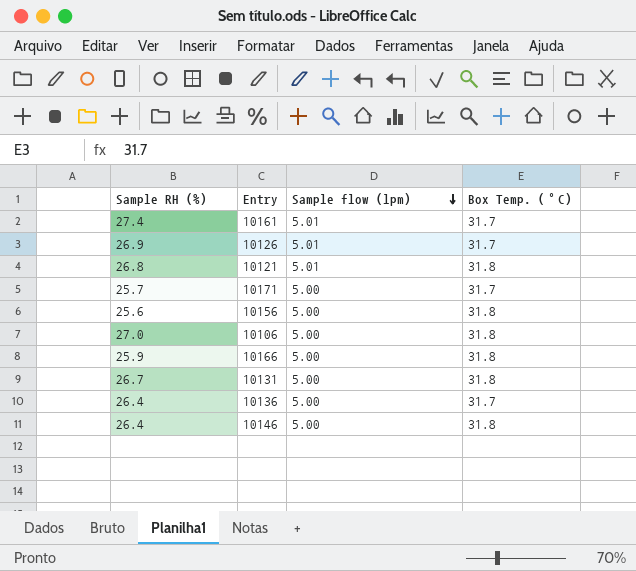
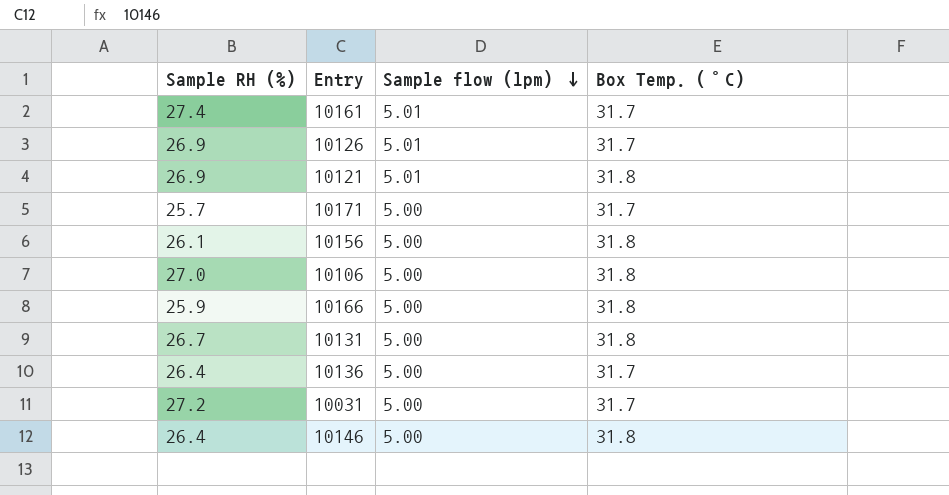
10121 | Sample RH (%): 26.8 -> 26.9
10156 | Sample RH (%): 25.6 -> 26.1
row 10031: none -> 27.2 | 5.00 | 31.7

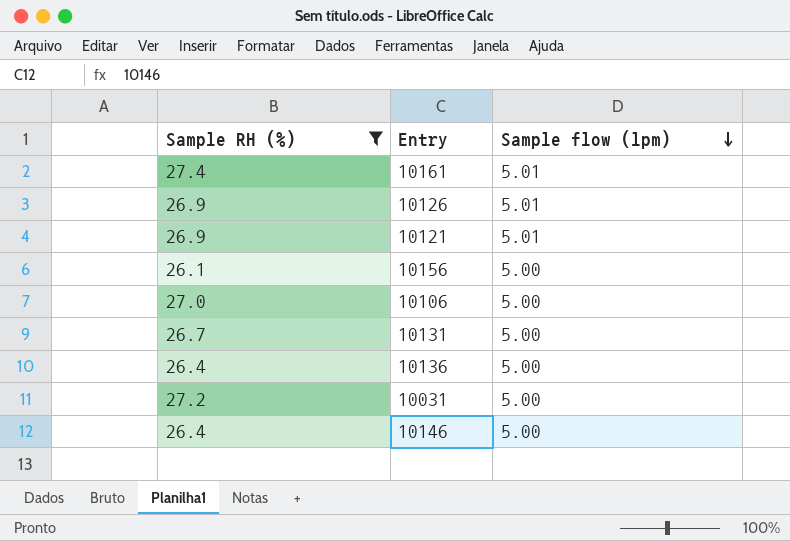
filter: none -> Sample RH (%) >= 26.1
column Box Temp. (°C) | position: 4 -> none

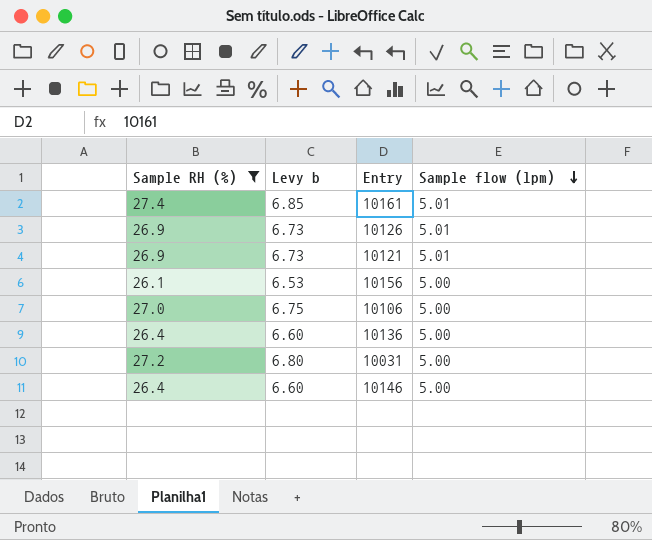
column Levy b | formula: none -> [Sample RH (%)] * 0.25
row 10131: 26.7 | 5.00 -> none

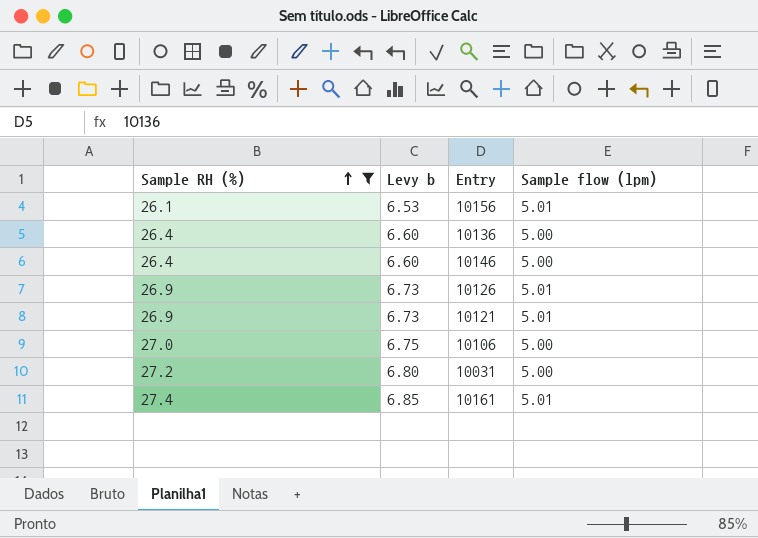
row order: Sample flow (lpm) descending -> Sample RH (%) ascending
10156 | Sample flow (lpm): 5.00 -> 5.01

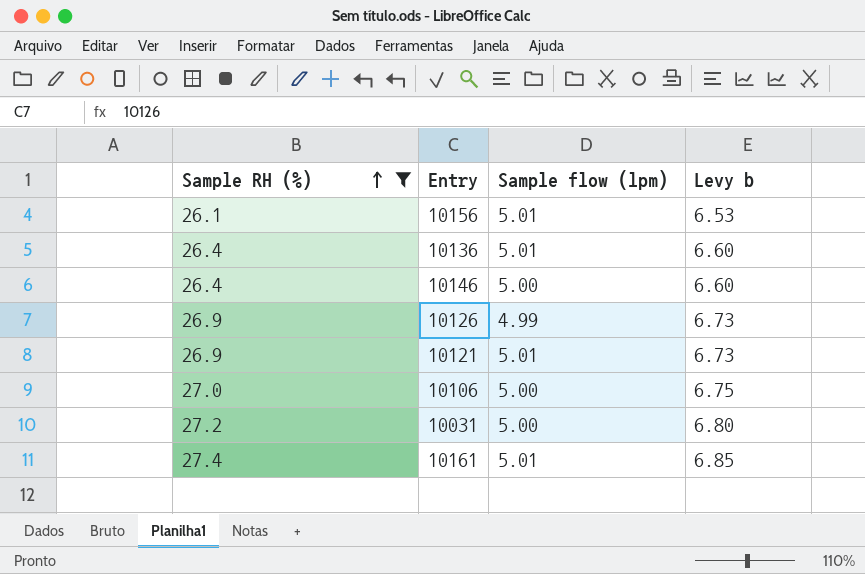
column Levy b | position: 2 -> 4
10136 | Sample flow (lpm): 5.00 -> 5.01
10126 | Sample flow (lpm): 5.01 -> 4.99

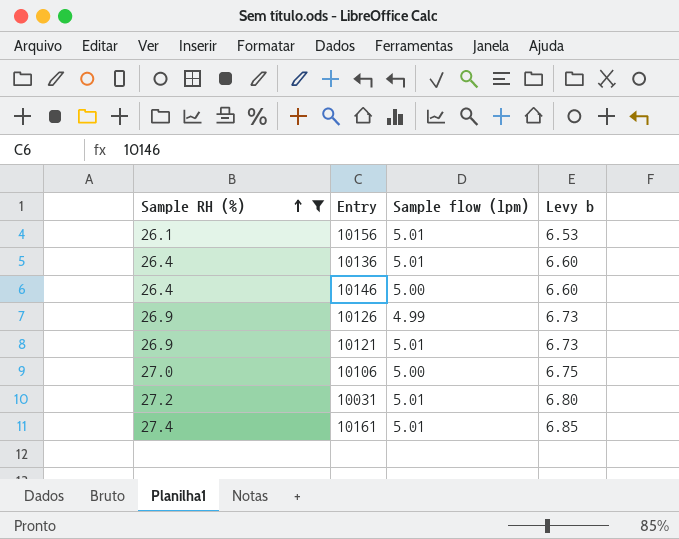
10031 | Sample flow (lpm): 5.00 -> 5.01

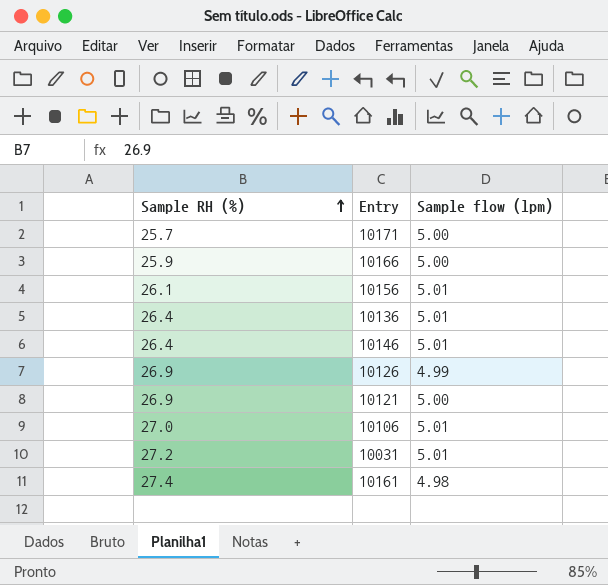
filter: Sample RH (%) >= 26.1 -> none
column Levy b | formula: [Sample RH (%)] * 0.25 -> none
10146 | Sample flow (lpm): 5.00 -> 5.01
10121 | Sample flow (lpm): 5.01 -> 5.00
10106 | Sample flow (lpm): 5.00 -> 5.01
10161 | Sample flow (lpm): 5.01 -> 4.98

